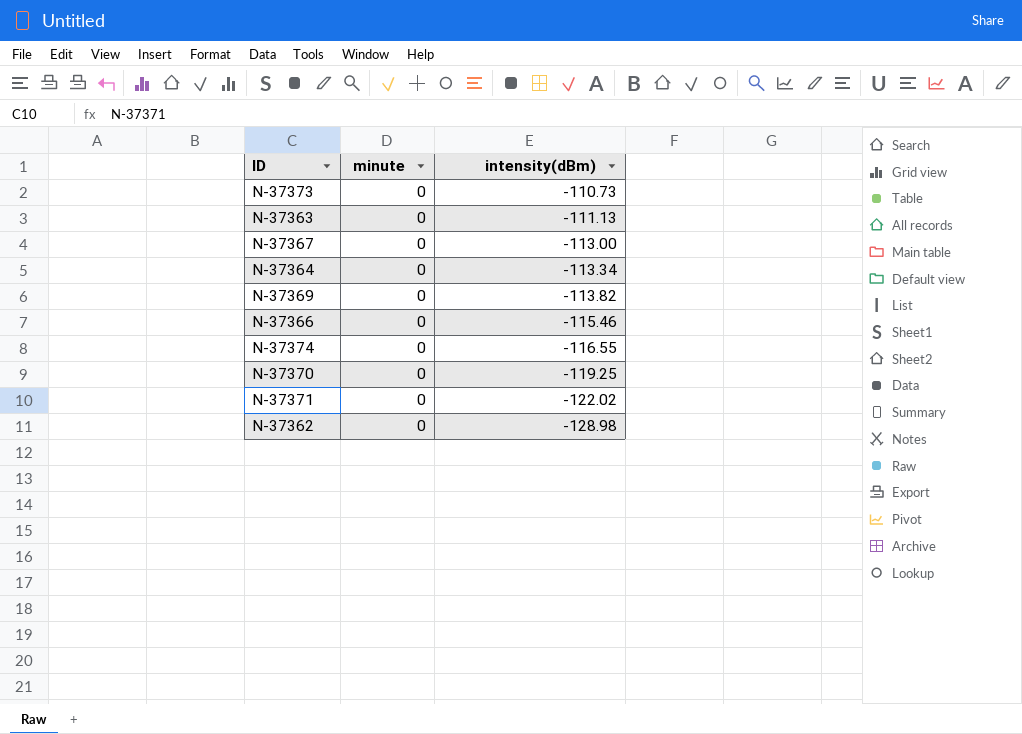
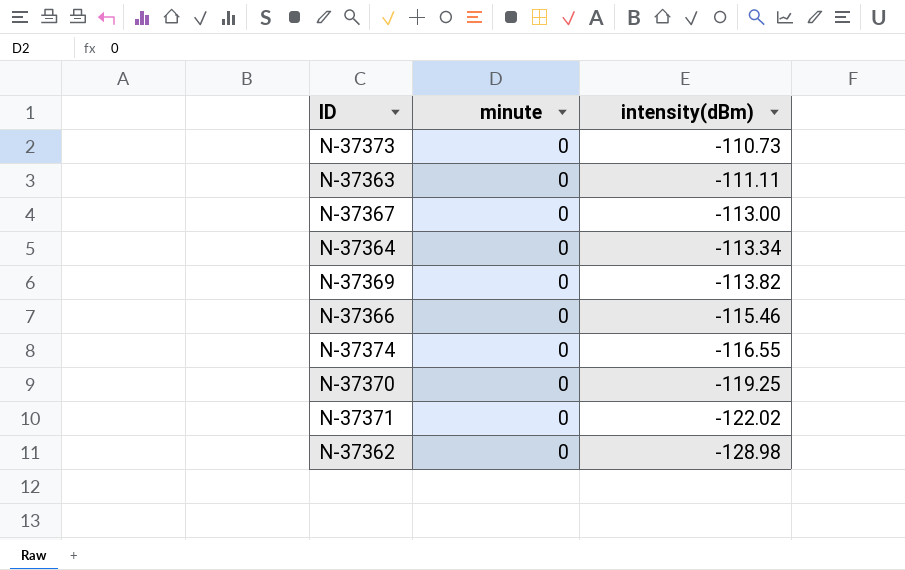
N-37363 | intensity(dBm): -111.13 -> -111.11

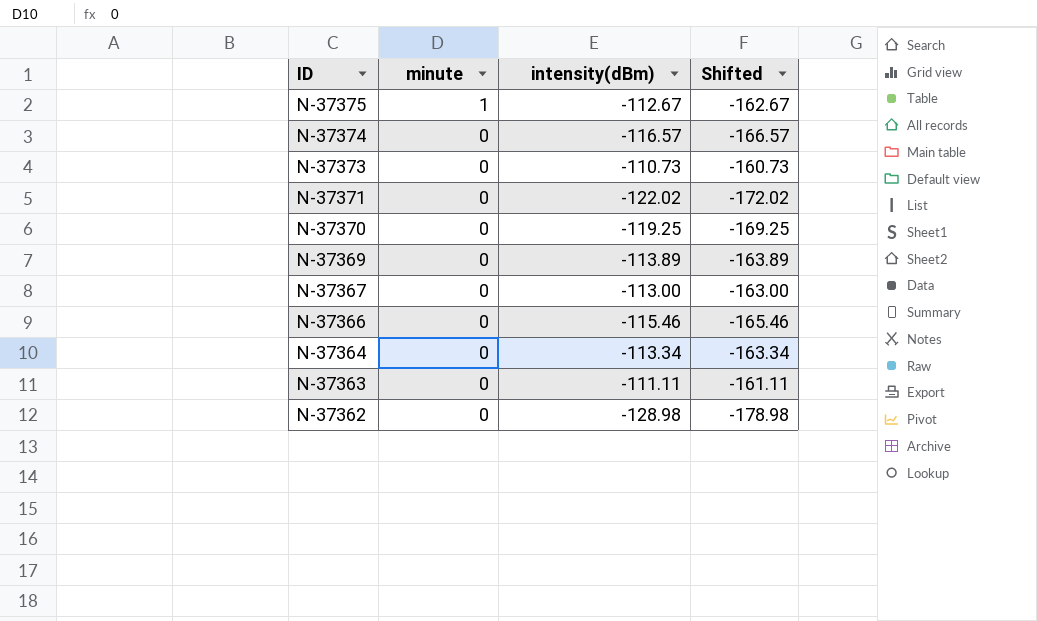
row order: intensity(dBm) descending -> ID descending
column Shifted | formula: none -> [intensity(dBm)] - 50
row N-37375: none -> 1 | -112.67 | -162.67
N-37374 | intensity(dBm): -116.55 -> -116.57
N-37369 | intensity(dBm): -113.82 -> -113.89

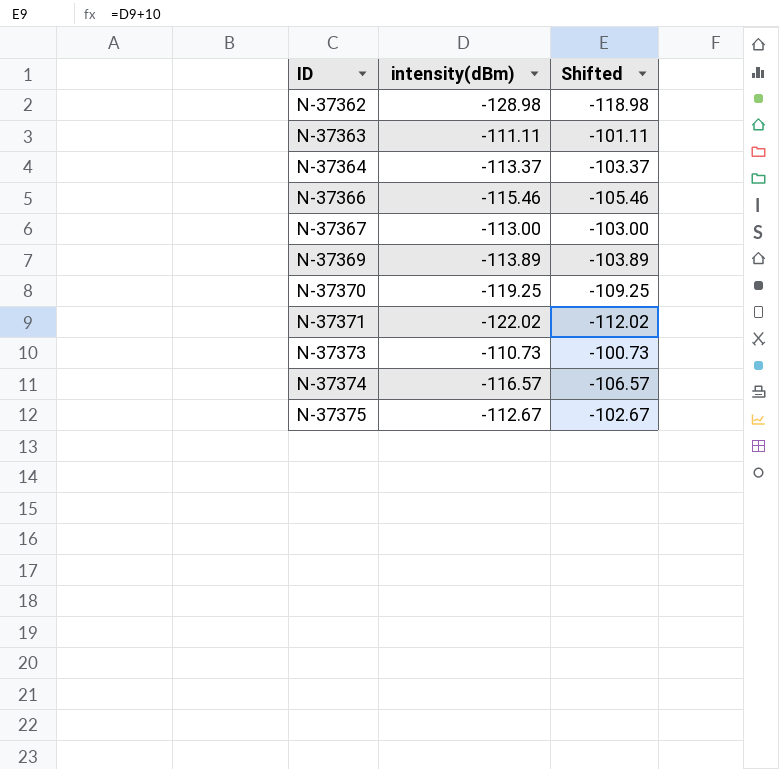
row order: ID descending -> ID ascending
column minute | position: 2 -> none
column Shifted | formula: [intensity(dBm)] - 50 -> [intensity(dBm)] + 10
N-37364 | intensity(dBm): -113.34 -> -113.37

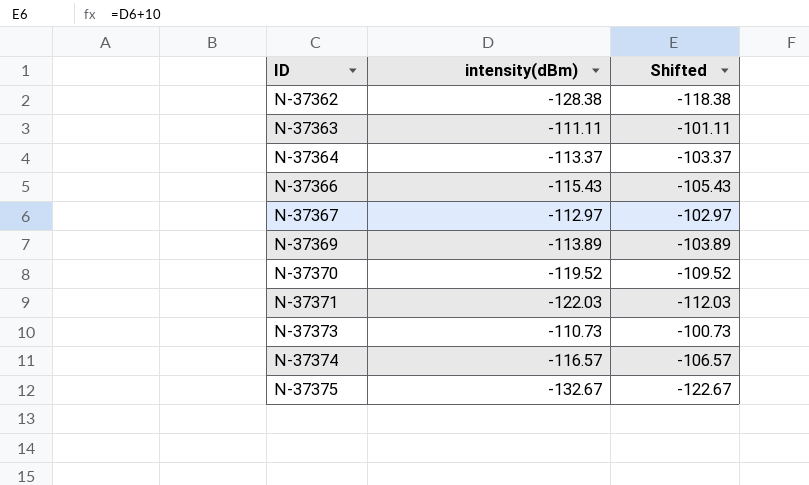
N-37362 | intensity(dBm): -128.98 -> -128.38
N-37362 | Shifted: -118.98 -> -118.38
N-37366 | intensity(dBm): -115.46 -> -115.43
N-37366 | Shifted: -105.46 -> -105.43
N-37367 | intensity(dBm): -113.00 -> -112.97
N-37367 | Shifted: -103.00 -> -102.97
N-37370 | intensity(dBm): -119.25 -> -119.52
N-37370 | Shifted: -109.25 -> -109.52
N-37371 | intensity(dBm): -122.02 -> -122.03
N-37371 | Shifted: -112.02 -> -112.03
N-37375 | intensity(dBm): -112.67 -> -132.67
N-37375 | Shifted: -102.67 -> -122.67

